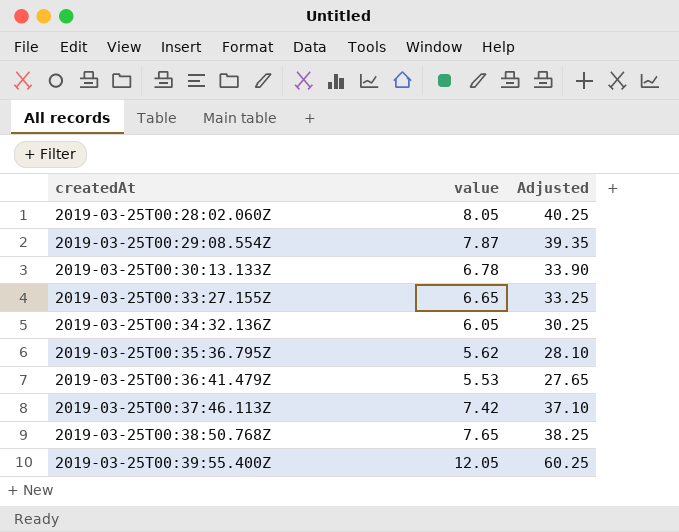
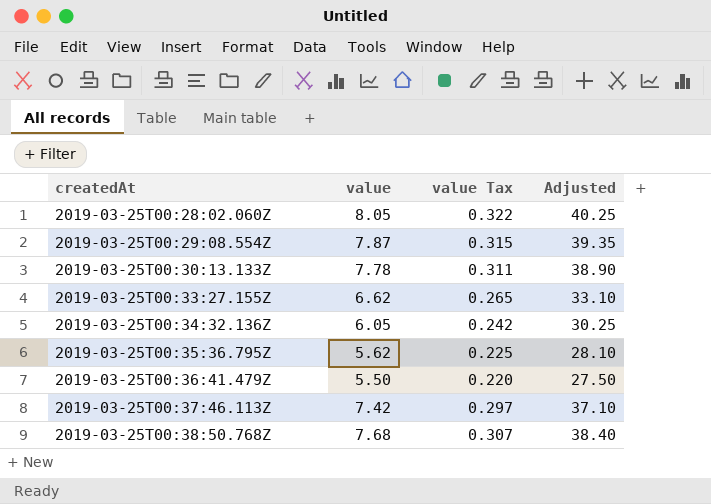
column value Tax | formula: none -> [value] * 0.04
row 2019-03-25T00:39:55.400Z: 12.05 | 60.25 -> none
2019-03-25T00:30:13.133Z | value: 6.78 -> 7.78
2019-03-25T00:30:13.133Z | Adjusted: 33.90 -> 38.90
2019-03-25T00:33:27.155Z | value: 6.65 -> 6.62
2019-03-25T00:33:27.155Z | Adjusted: 33.25 -> 33.10
2019-03-25T00:36:41.479Z | value: 5.53 -> 5.50
2019-03-25T00:36:41.479Z | Adjusted: 27.65 -> 27.50
2019-03-25T00:38:50.768Z | value: 7.65 -> 7.68
2019-03-25T00:38:50.768Z | Adjusted: 38.25 -> 38.40

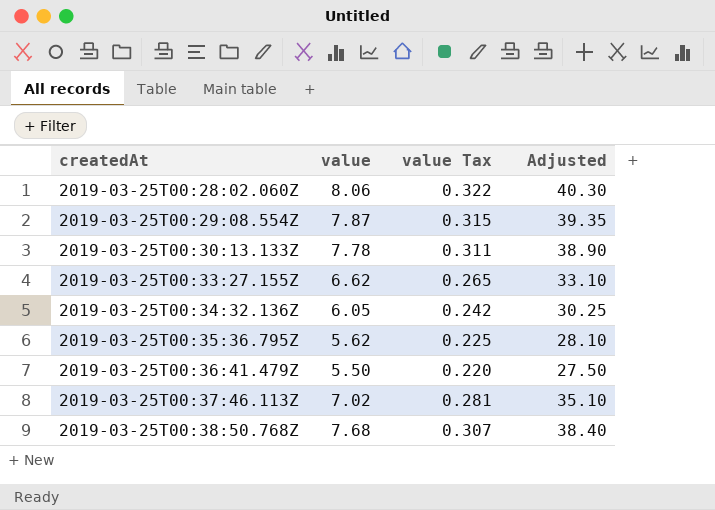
2019-03-25T00:28:02.060Z | value: 8.05 -> 8.06
2019-03-25T00:28:02.060Z | Adjusted: 40.25 -> 40.30
2019-03-25T00:37:46.113Z | value: 7.42 -> 7.02
2019-03-25T00:37:46.113Z | value Tax: 0.297 -> 0.281
2019-03-25T00:37:46.113Z | Adjusted: 37.10 -> 35.10

